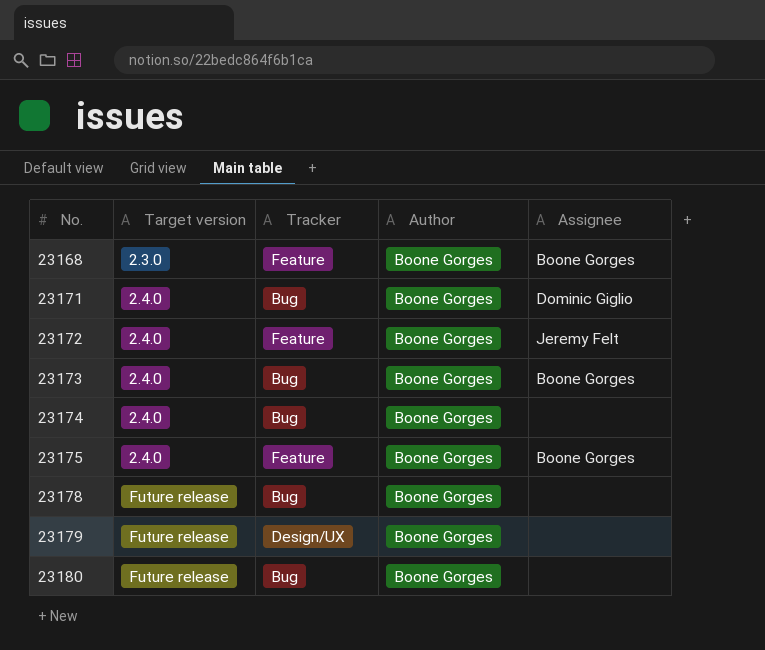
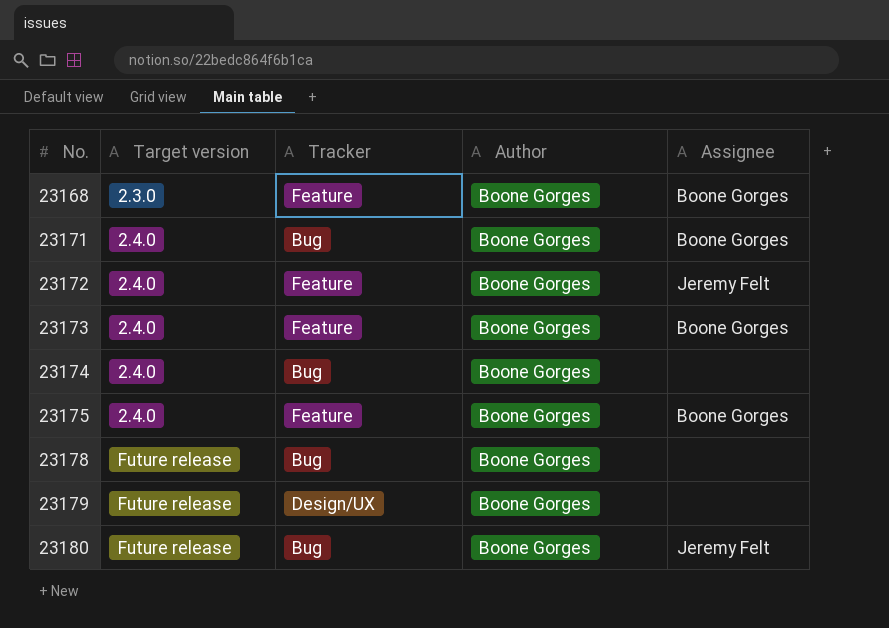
23171 | Assignee: Dominic Giglio -> Boone Gorges
23173 | Tracker: Bug -> Feature
23180 | Assignee: none -> Jeremy Felt

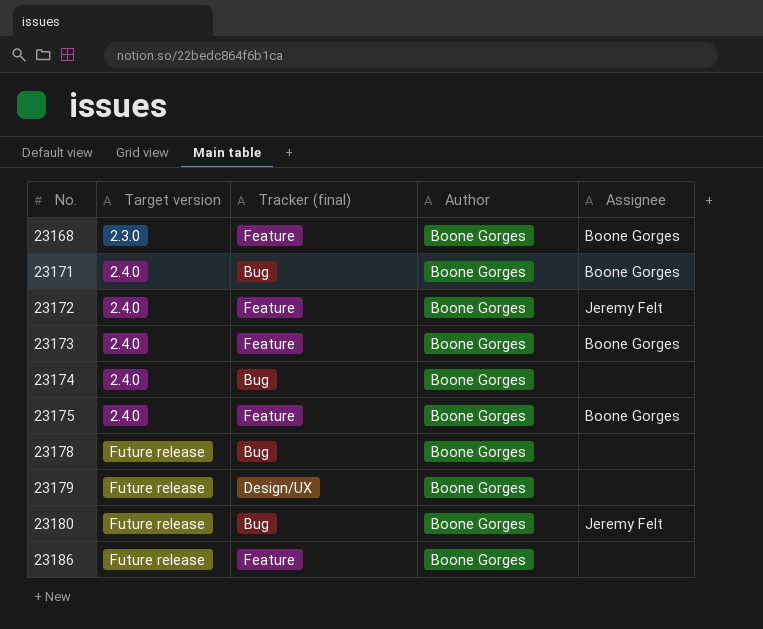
column name: Tracker -> Tracker (final)
row 23186: none -> Future release | Feature | Boone Gorges | none

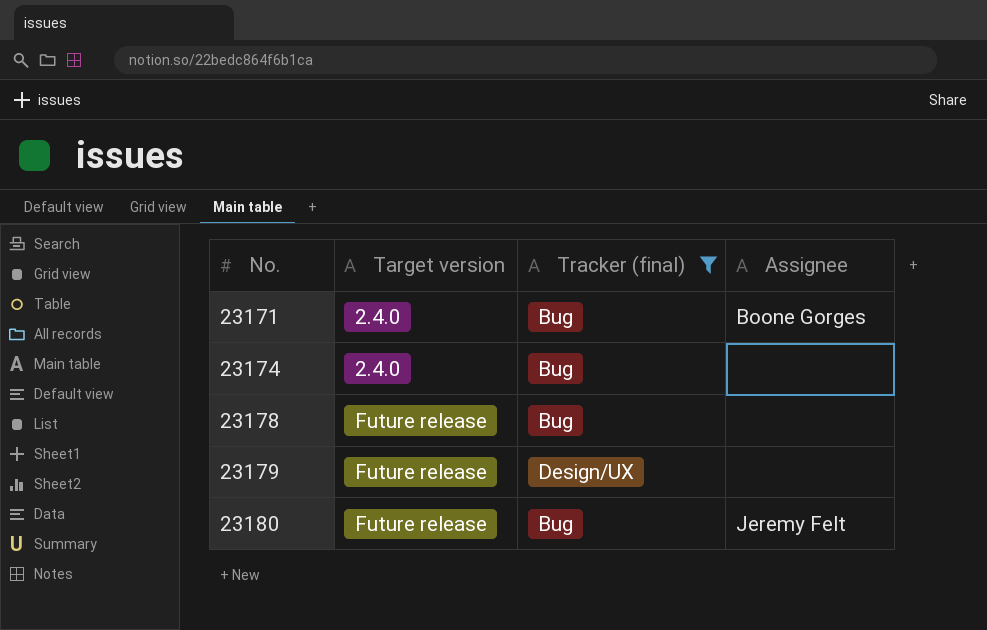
filter: none -> Tracker (final) != Feature
column Author | position: 4 -> none

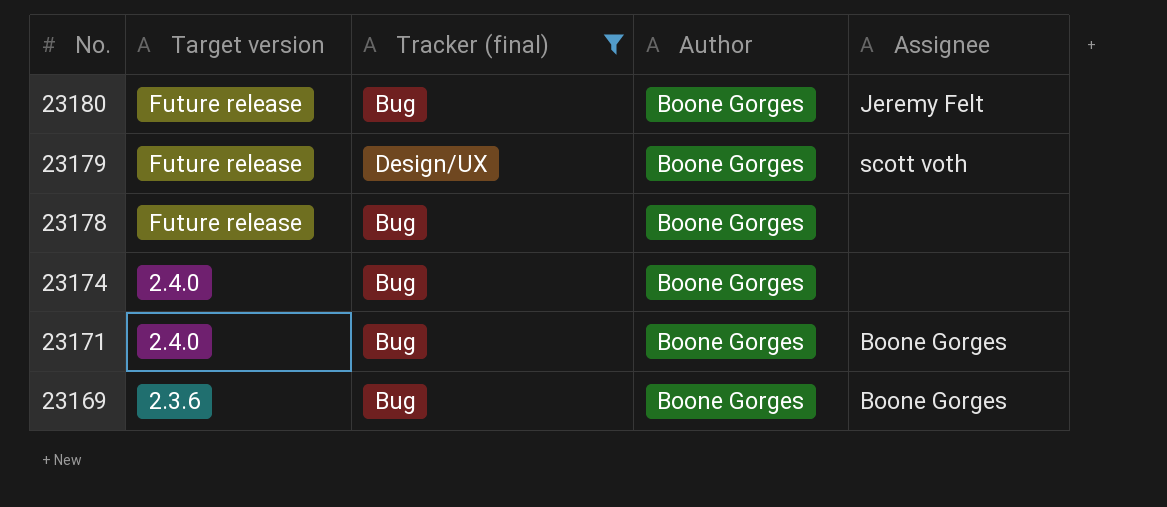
row order: No. ascending -> No. descending
column Author | position: none -> 4
23179 | Assignee: none -> scott voth
row 23169: none -> 2.3.6 | Bug | Boone Gorges | Boone Gorges

